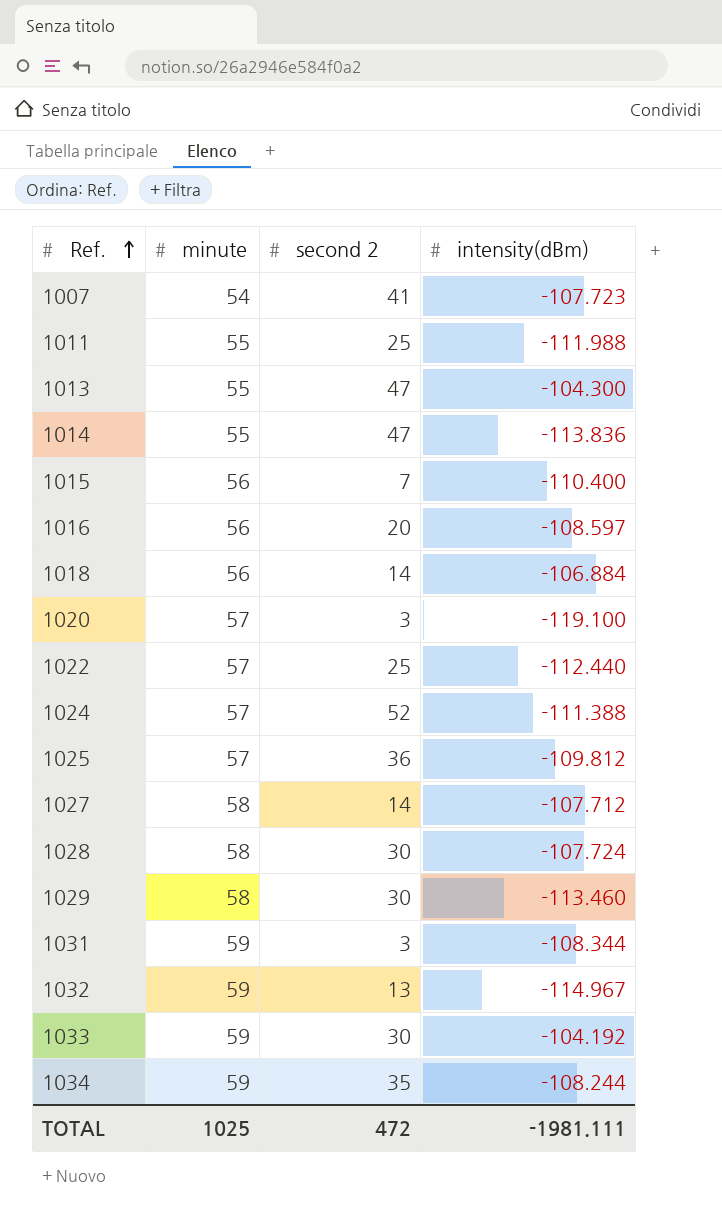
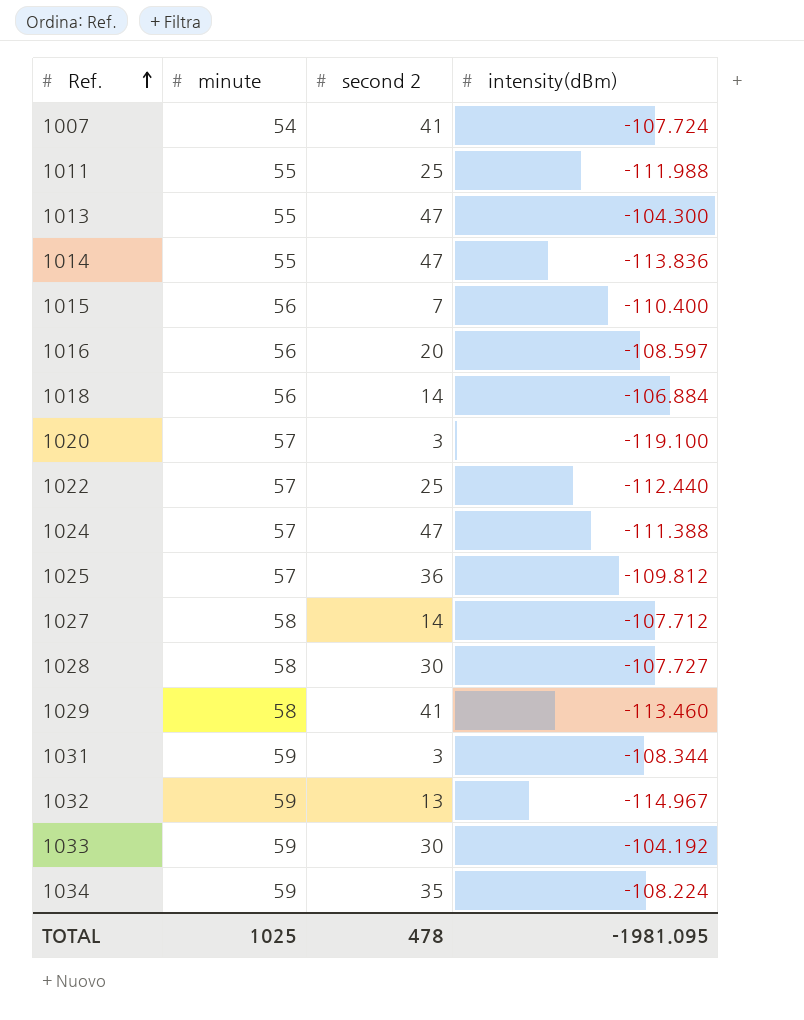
1007 | intensity(dBm): -107.723 -> -107.724
1024 | second 2: 52 -> 47
1028 | intensity(dBm): -107.724 -> -107.727
1029 | second 2: 30 -> 41
1034 | intensity(dBm): -108.244 -> -108.224
TOTAL | second 2: 472 -> 478
TOTAL | intensity(dBm): -1981.111 -> -1981.095

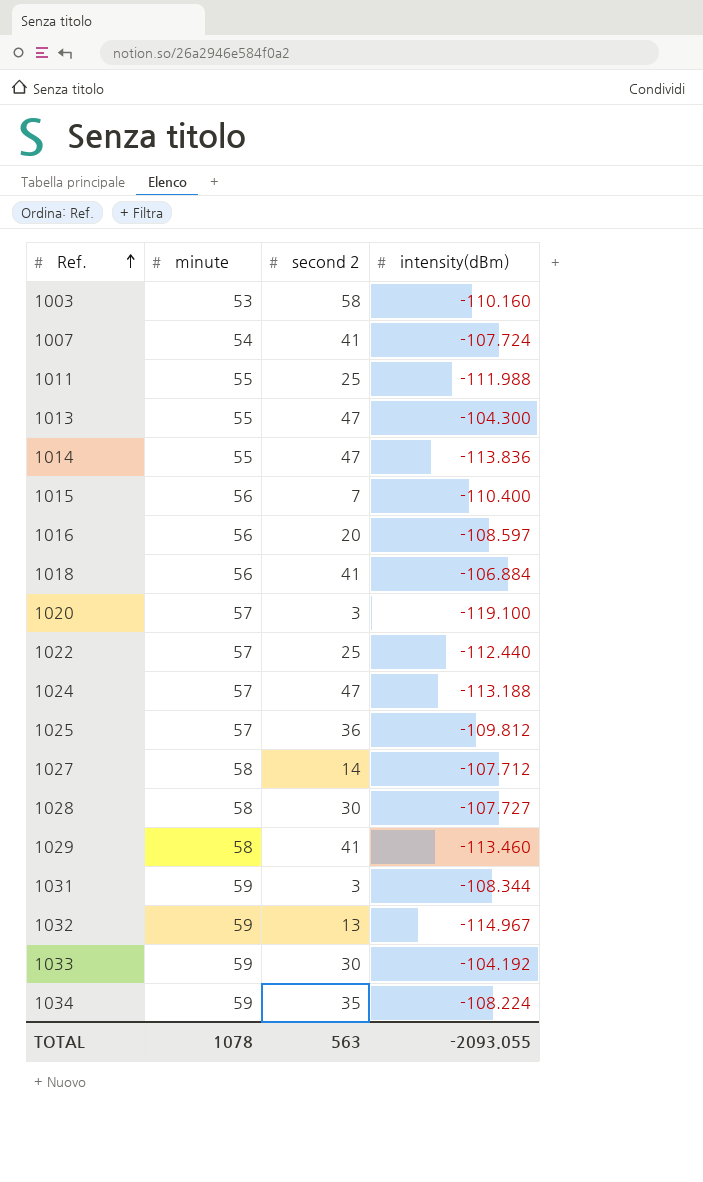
row 1003: none -> 53 | 58 | -110.160
1018 | second 2: 14 -> 41
1024 | intensity(dBm): -111.388 -> -113.188
TOTAL | minute: 1025 -> 1078
TOTAL | second 2: 478 -> 563
TOTAL | intensity(dBm): -1981.095 -> -2093.055

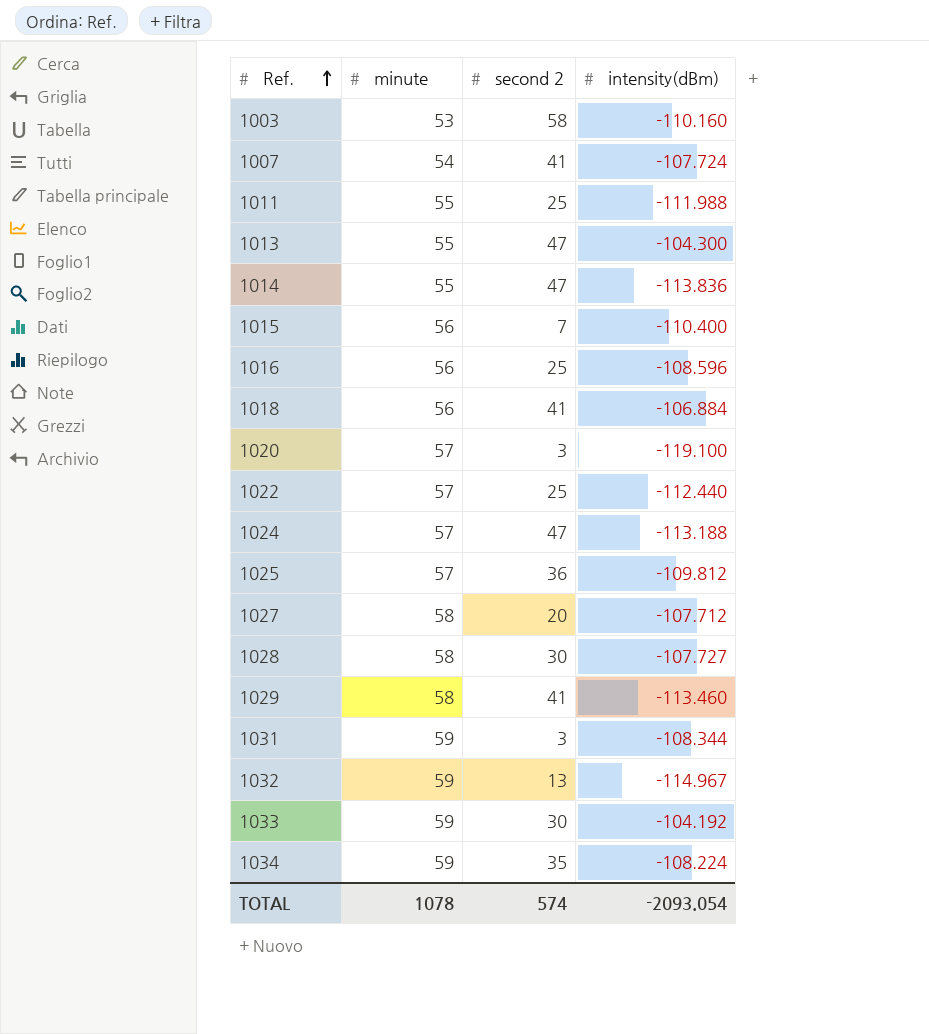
1016 | second 2: 20 -> 25
1016 | intensity(dBm): -108.597 -> -108.596
1027 | second 2: 14 -> 20
TOTAL | second 2: 563 -> 574
TOTAL | intensity(dBm): -2093.055 -> -2093.054

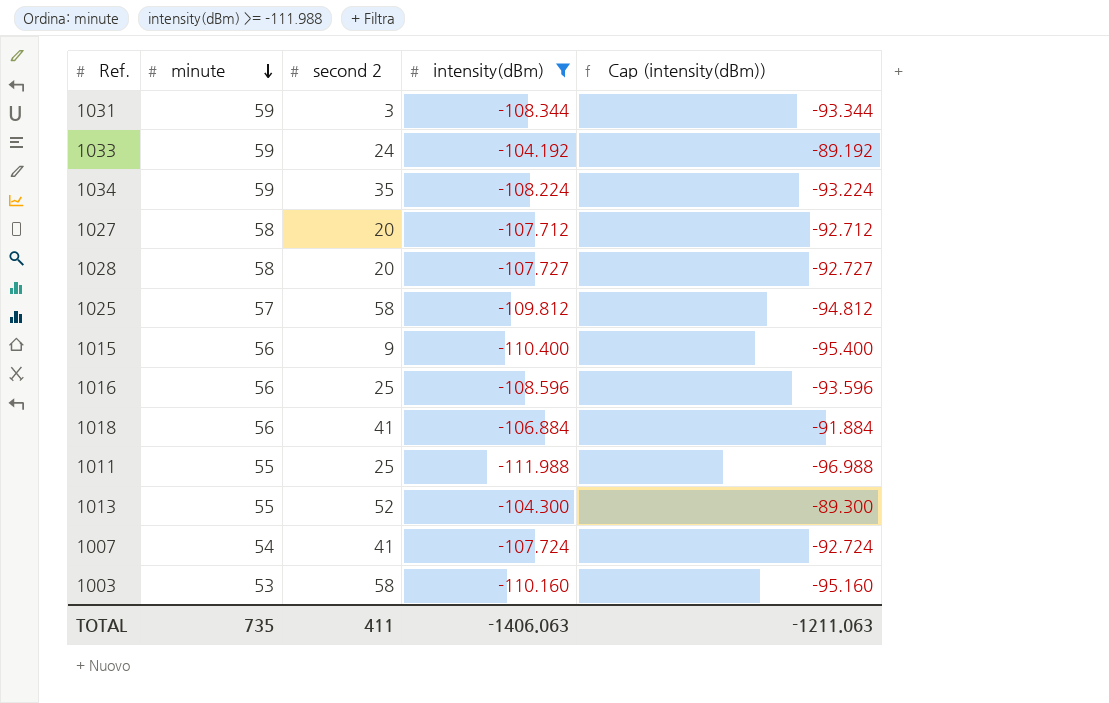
filter: none -> intensity(dBm) >= -111.988
row order: Ref. ascending -> minute descending
column Cap (intensity(dBm)) | formula: none -> [intensity(dBm)] + 15
1033 | second 2: 30 -> 24
1028 | second 2: 30 -> 20
1025 | second 2: 36 -> 58
1015 | second 2: 7 -> 9
1013 | second 2: 47 -> 52
TOTAL | minute: 1078 -> 735
TOTAL | second 2: 574 -> 411
TOTAL | intensity(dBm): -2093.054 -> -1406.063

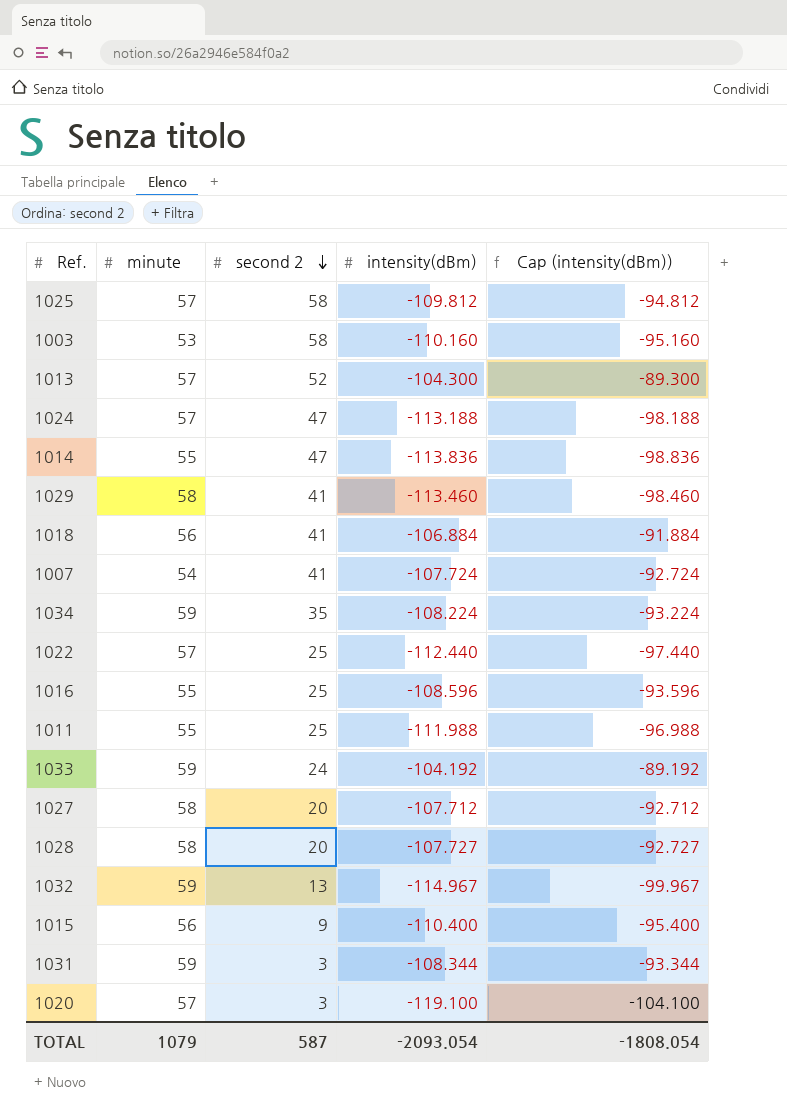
filter: intensity(dBm) >= -111.988 -> none
row order: minute descending -> second 2 descending
1013 | minute: 55 -> 57
1016 | minute: 56 -> 55
TOTAL | minute: 735 -> 1079
TOTAL | second 2: 411 -> 587
TOTAL | intensity(dBm): -1406.063 -> -2093.054
TOTAL | Cap (intensity(dBm)): -1211.063 -> -1808.054

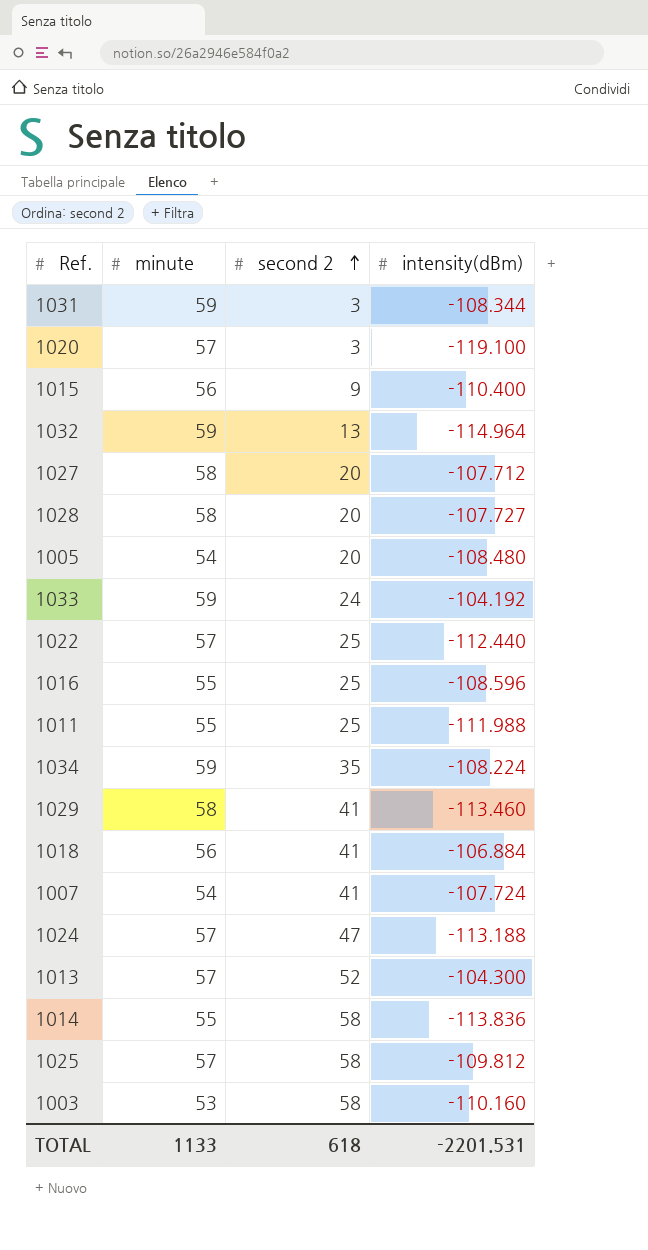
row order: second 2 descending -> second 2 ascending
column Cap (intensity(dBm)) | formula: [intensity(dBm)] + 15 -> none
1032 | intensity(dBm): -114.967 -> -114.964
row 1005: none -> 54 | 20 | -108.480
1014 | second 2: 47 -> 58
TOTAL | minute: 1079 -> 1133
TOTAL | second 2: 587 -> 618
TOTAL | intensity(dBm): -2093.054 -> -2201.531

